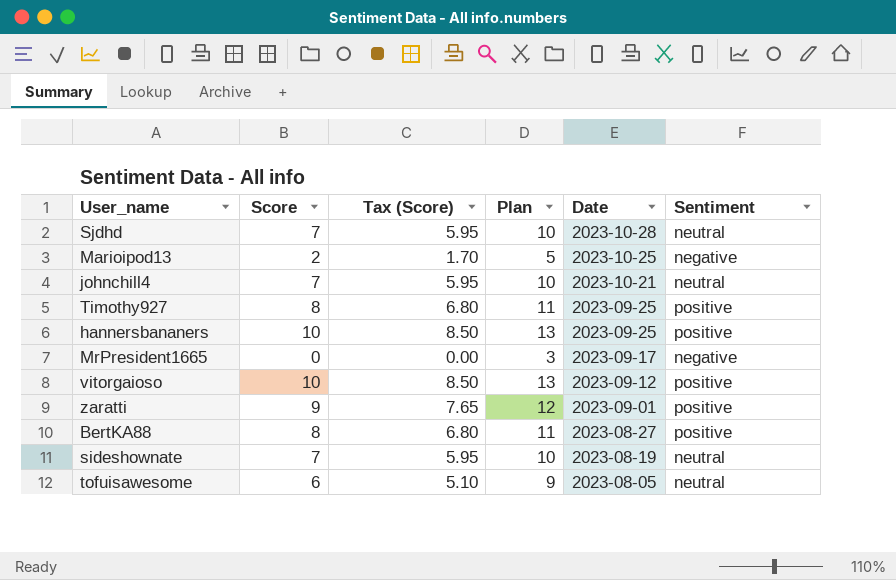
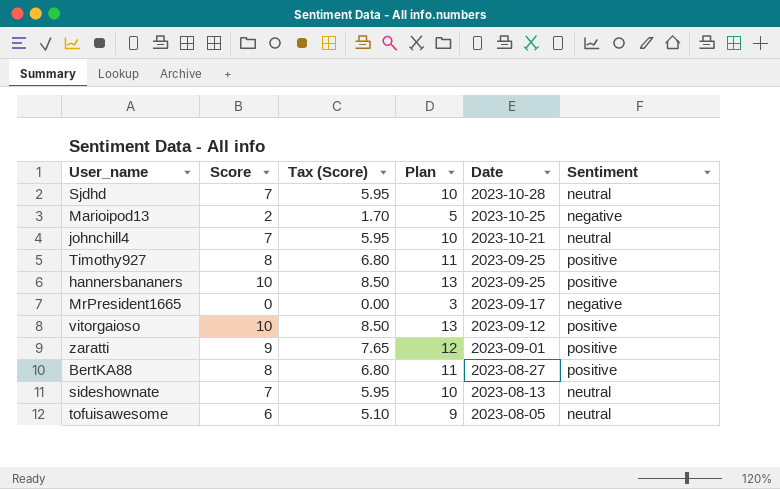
sideshownate | Date: 2023-08-19 -> 2023-08-13

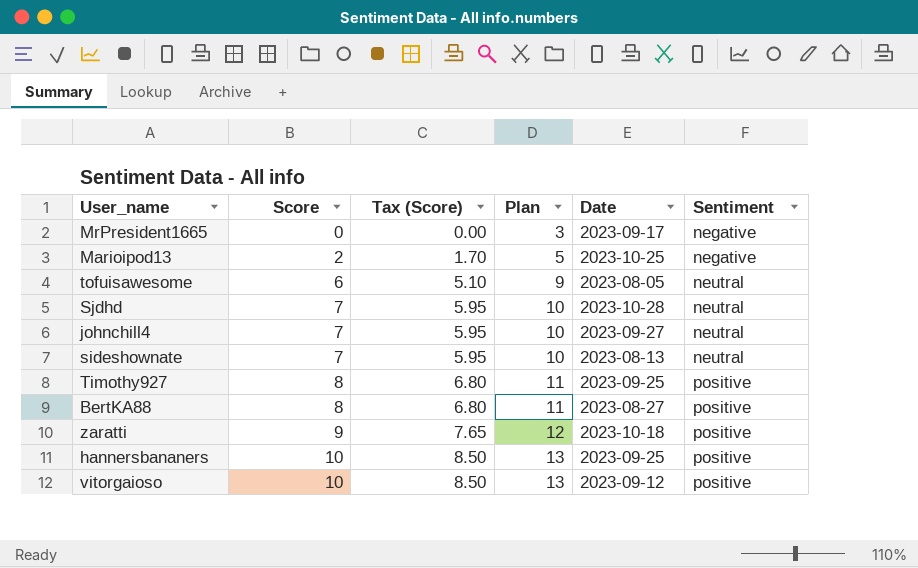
row order: Date descending -> Score ascending
johnchill4 | Date: 2023-10-21 -> 2023-09-27
zaratti | Date: 2023-09-01 -> 2023-10-18

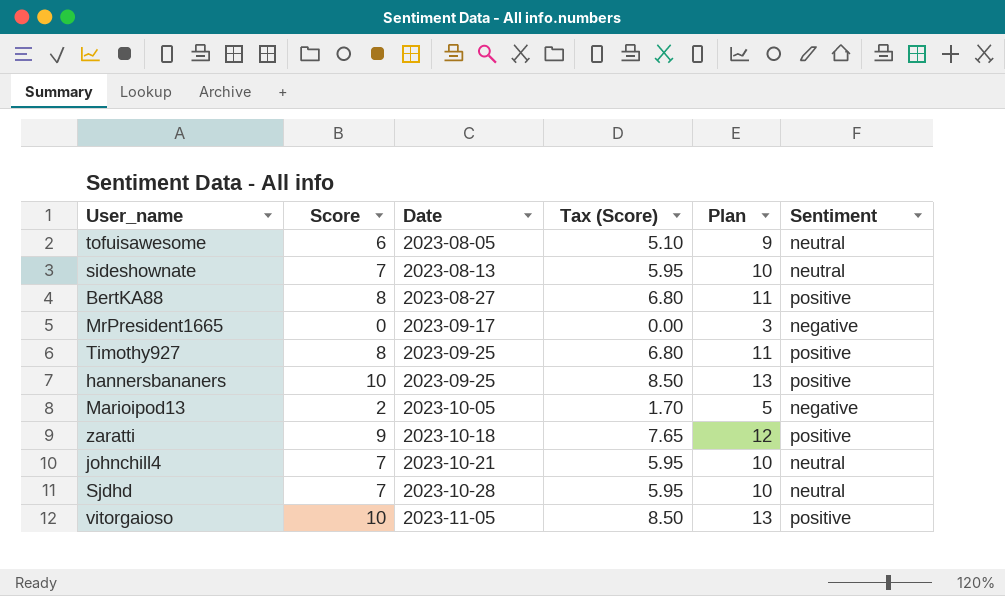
row order: Score ascending -> Date ascending
column Date | position: 5 -> 3
Marioipod13 | Date: 2023-10-25 -> 2023-10-05
johnchill4 | Date: 2023-09-27 -> 2023-10-21
vitorgaioso | Date: 2023-09-12 -> 2023-11-05

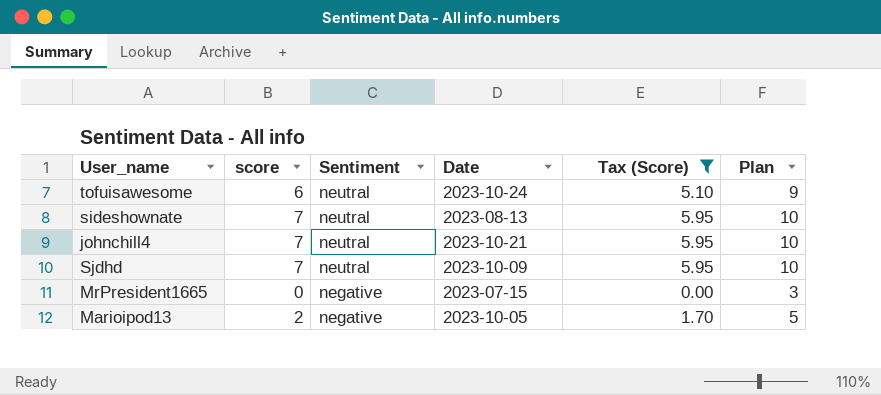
filter: none -> Tax (Score) <= 5.95
row order: Date ascending -> Sentiment descending
column name: Score -> score
column Sentiment | position: 6 -> 3
tofuisawesome | Date: 2023-08-05 -> 2023-10-24
Sjdhd | Date: 2023-10-28 -> 2023-10-09
MrPresident1665 | Date: 2023-09-17 -> 2023-07-15

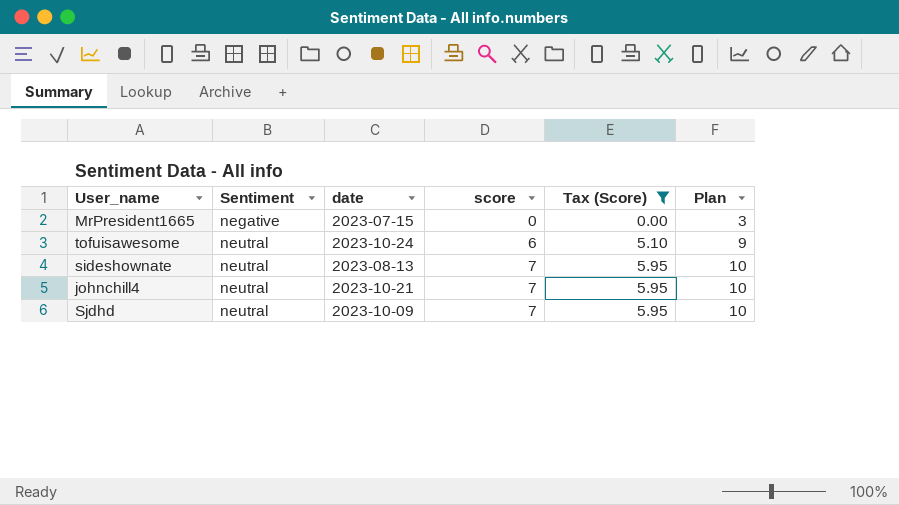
row order: Sentiment descending -> Sentiment ascending
column name: Date -> date
column score | position: 2 -> 4
row Marioipod13: 2 | negative | 2023-10-05 | 1.70 | 5 -> none

